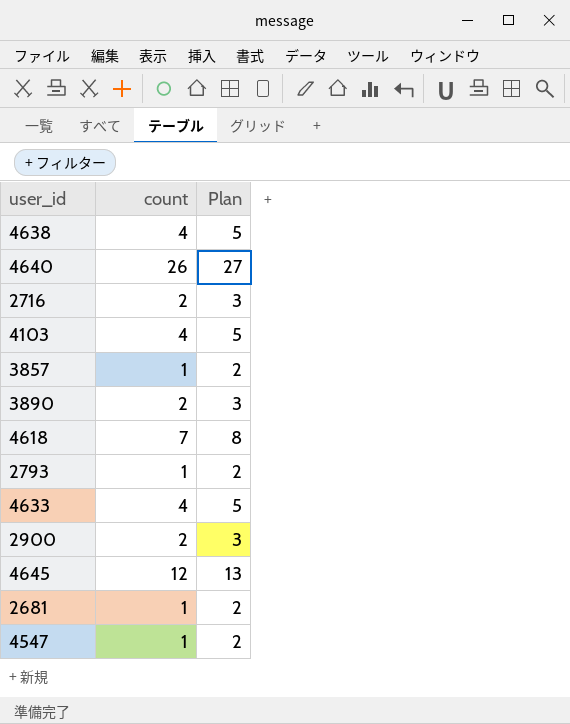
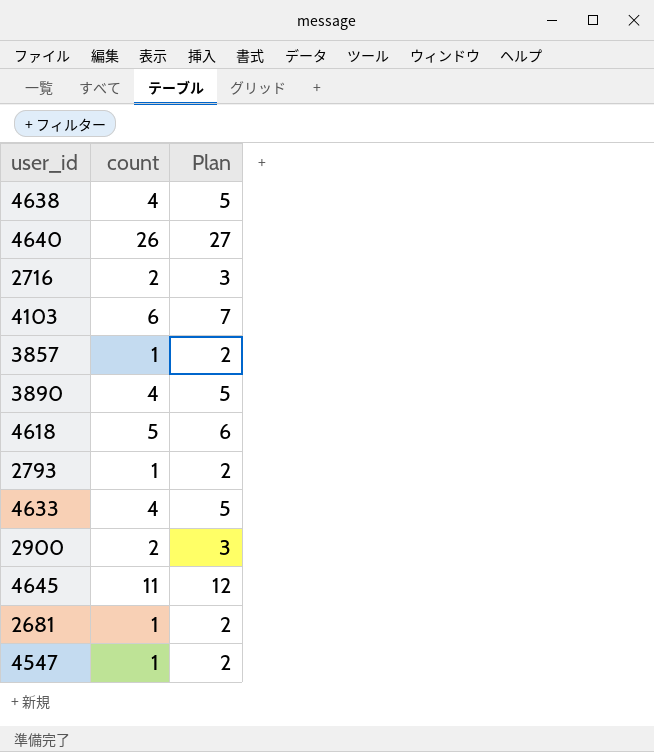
4103 | count: 4 -> 6
4103 | Plan: 5 -> 7
3890 | count: 2 -> 4
3890 | Plan: 3 -> 5
4618 | count: 7 -> 5
4618 | Plan: 8 -> 6
4645 | count: 12 -> 11
4645 | Plan: 13 -> 12

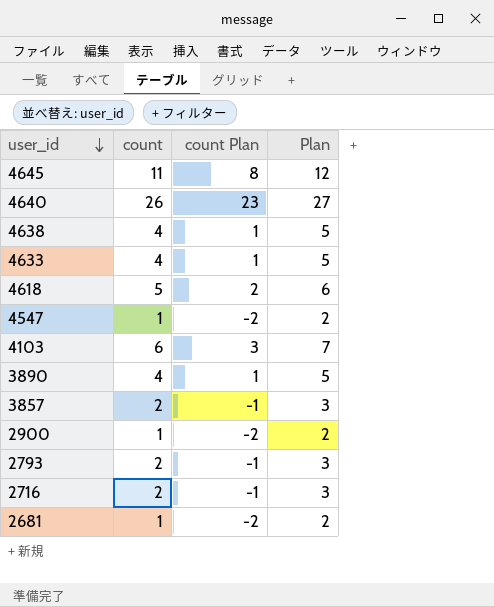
row order: none -> user_id descending
column count Plan | formula: none -> [count] - 3
3857 | count: 1 -> 2
3857 | Plan: 2 -> 3
2900 | count: 2 -> 1
2900 | Plan: 3 -> 2
2793 | count: 1 -> 2
2793 | Plan: 2 -> 3

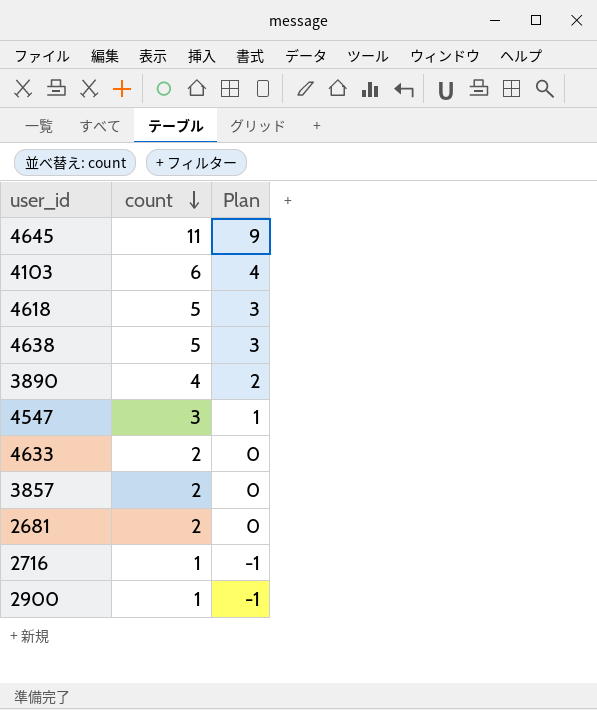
row order: user_id descending -> count descending
column count Plan | formula: [count] - 3 -> none
column Plan | formula: [count] + 1 -> [count] - 2
row 4640: 26 | 23 | 27 -> none
row 2793: 2 | -1 | 3 -> none
4638 | count: 4 -> 5
4547 | count: 1 -> 3
4633 | count: 4 -> 2
2681 | count: 1 -> 2
2716 | count: 2 -> 1

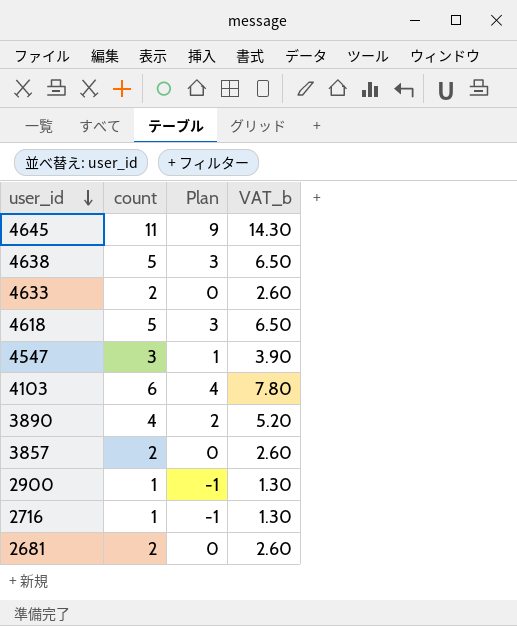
row order: count descending -> user_id descending
column VAT_b | formula: none -> [count] * 1.3

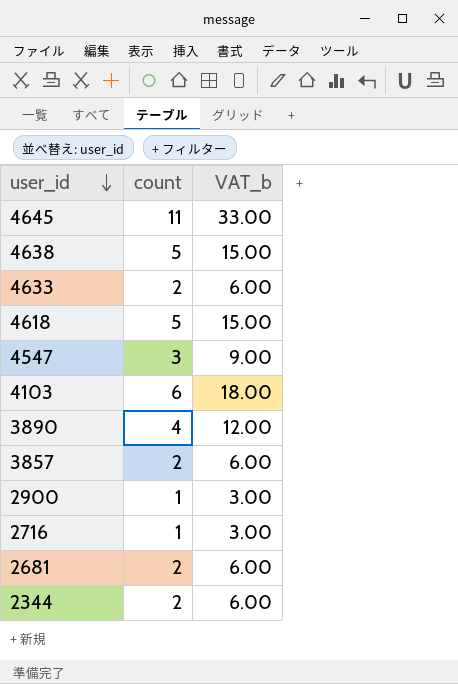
column Plan | formula: [count] - 2 -> none
column VAT_b | formula: [count] * 1.3 -> [count] * 3
row 2344: none -> 2 | 6.00

